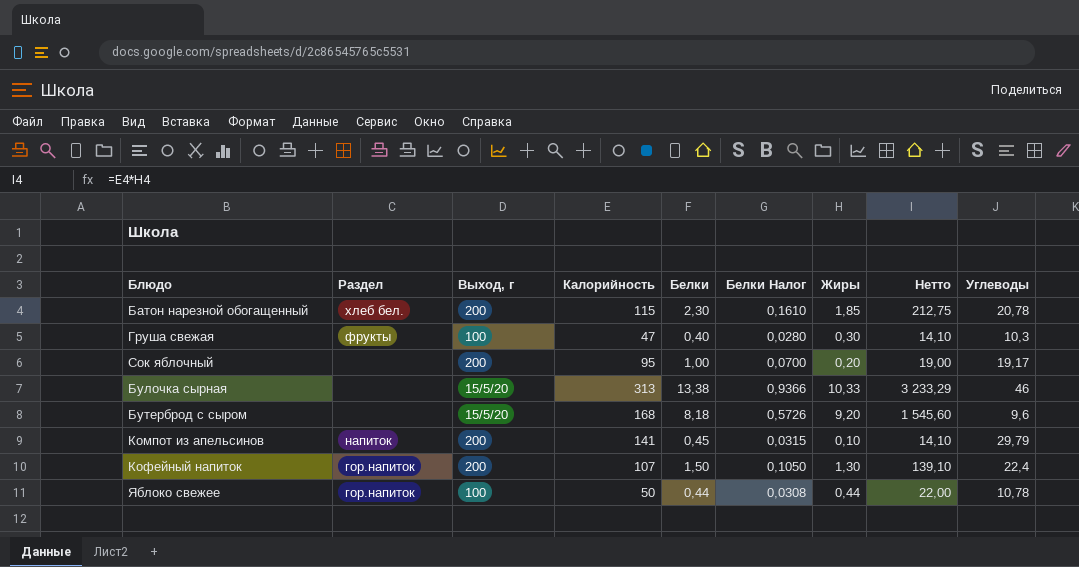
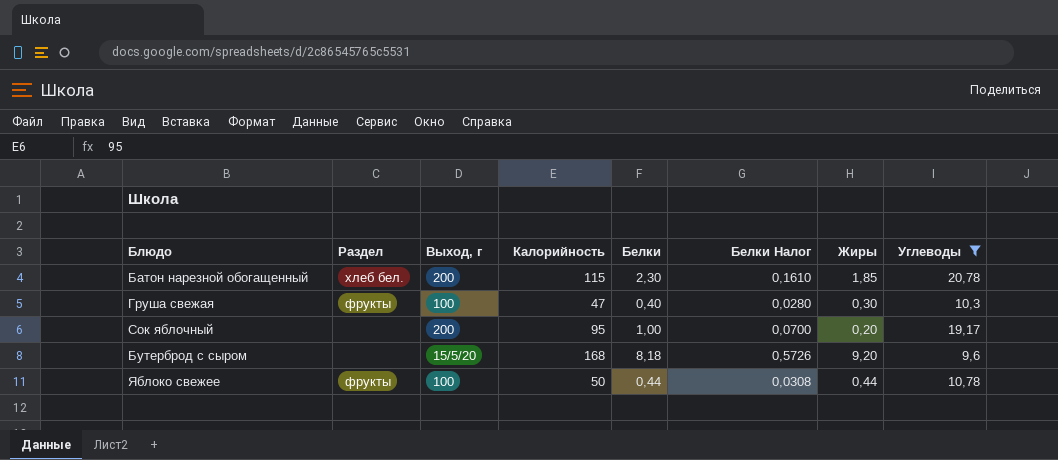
filter: none -> Углеводы <= 20,78
column Нетто | formula: [Калорийность] * [Жиры] -> none
Яблоко свежее | Раздел: гор.напиток -> фрукты

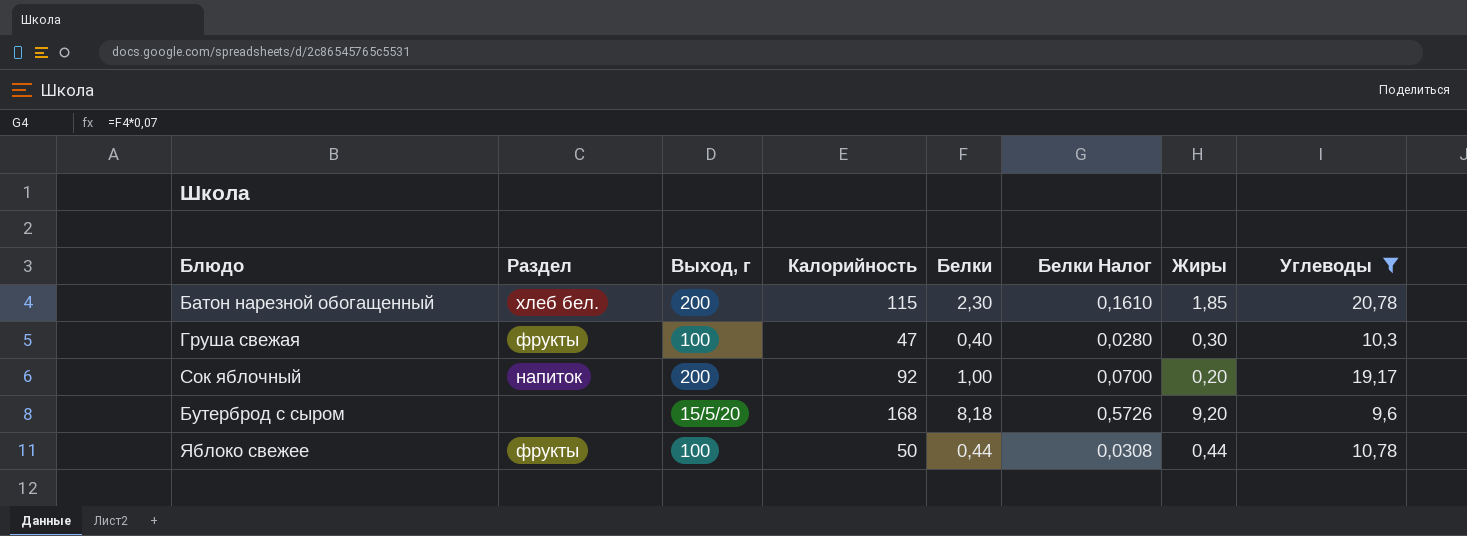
Сок яблочный | Раздел: none -> напиток
Сок яблочный | Калорийность: 95 -> 92

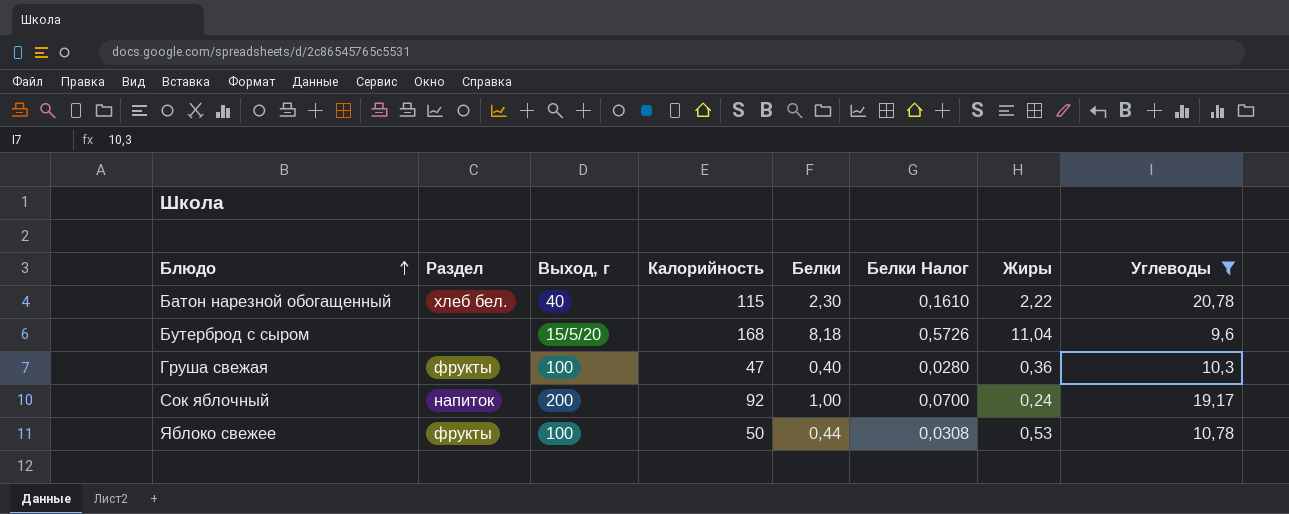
row order: none -> Блюдо ascending
Батон нарезной обогащенный | Выход, г: 200 -> 40
Батон нарезной обогащенный | Жиры: 1,85 -> 2,22
Бутерброд с сыром | Жиры: 9,20 -> 11,04
Груша свежая | Жиры: 0,30 -> 0,36
Сок яблочный | Жиры: 0,20 -> 0,24
Яблоко свежее | Жиры: 0,44 -> 0,53

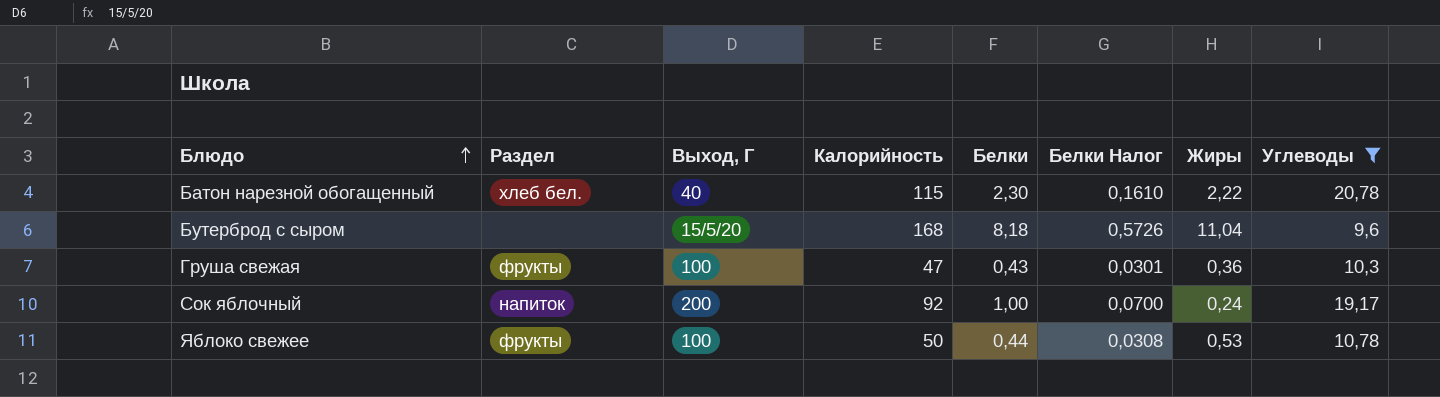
column name: Выход, г -> Выход, Г
Груша свежая | Белки: 0,40 -> 0,43
Груша свежая | Белки Налог: 0,0280 -> 0,0301

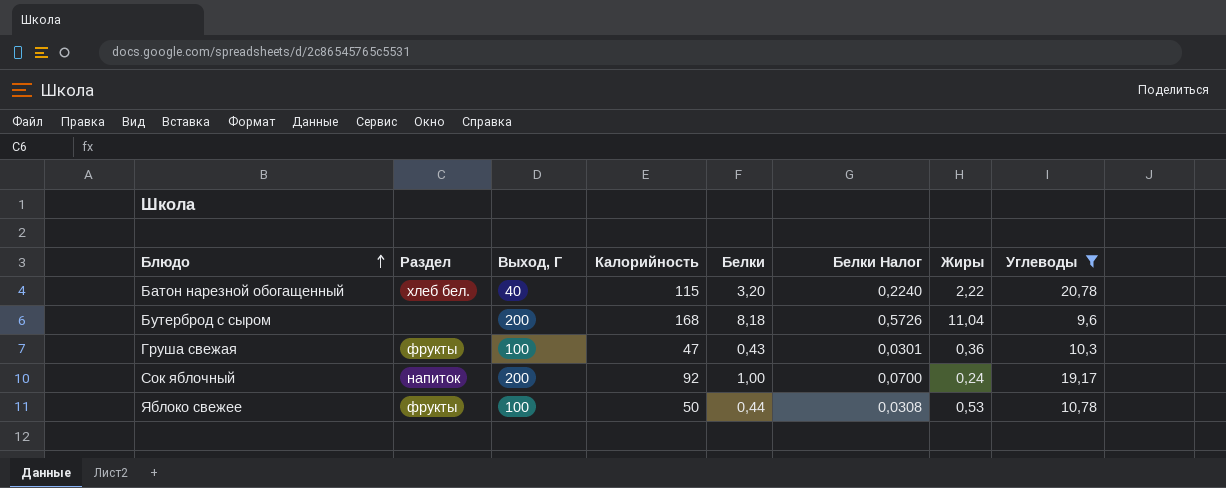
Батон нарезной обогащенный | Белки: 2,30 -> 3,20
Батон нарезной обогащенный | Белки Налог: 0,1610 -> 0,2240
Бутерброд с сыром | Выход, Г: 15/5/20 -> 200

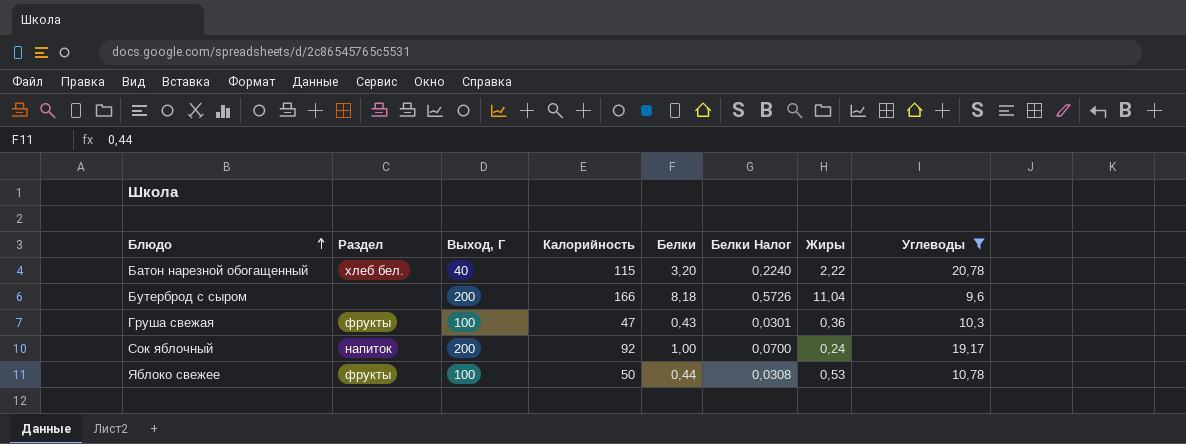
Бутерброд с сыром | Калорийность: 168 -> 166

